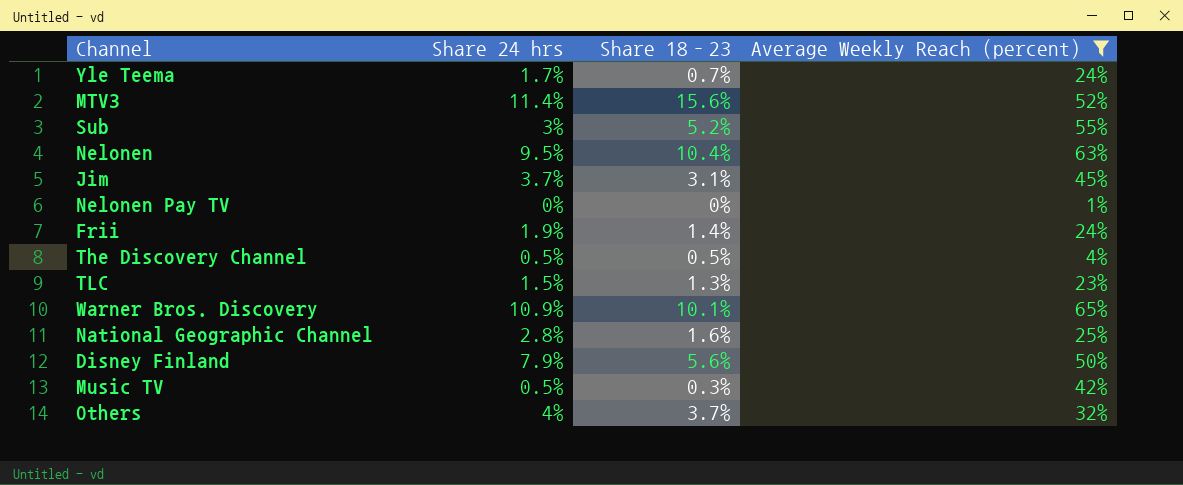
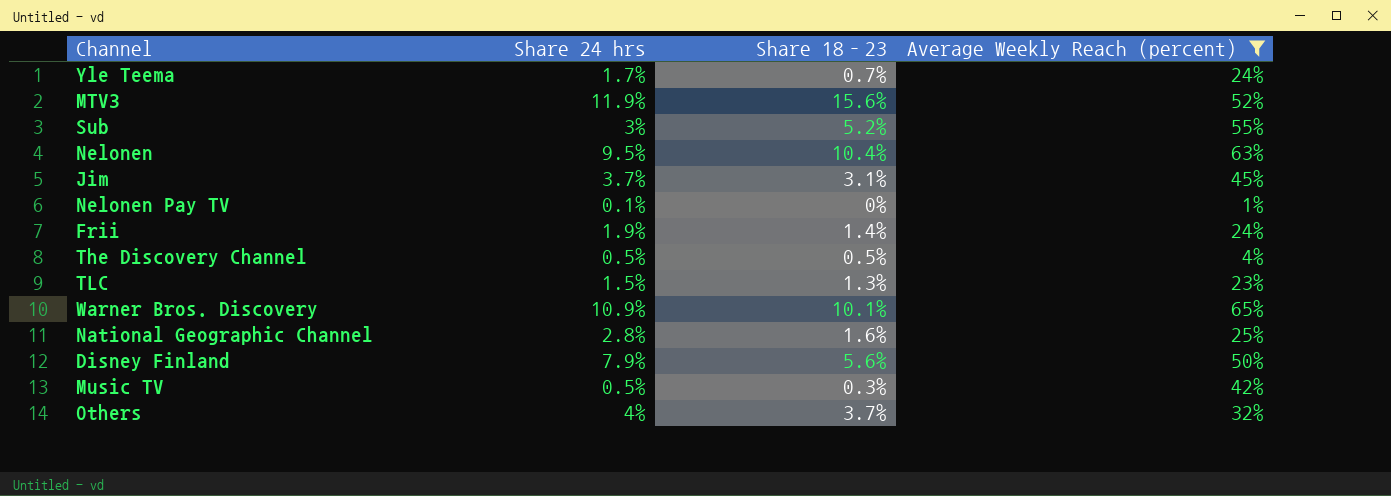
MTV3 | Share 24 hrs: 11.4% -> 11.9%
Nelonen Pay TV | Share 24 hrs: 0% -> 0.1%

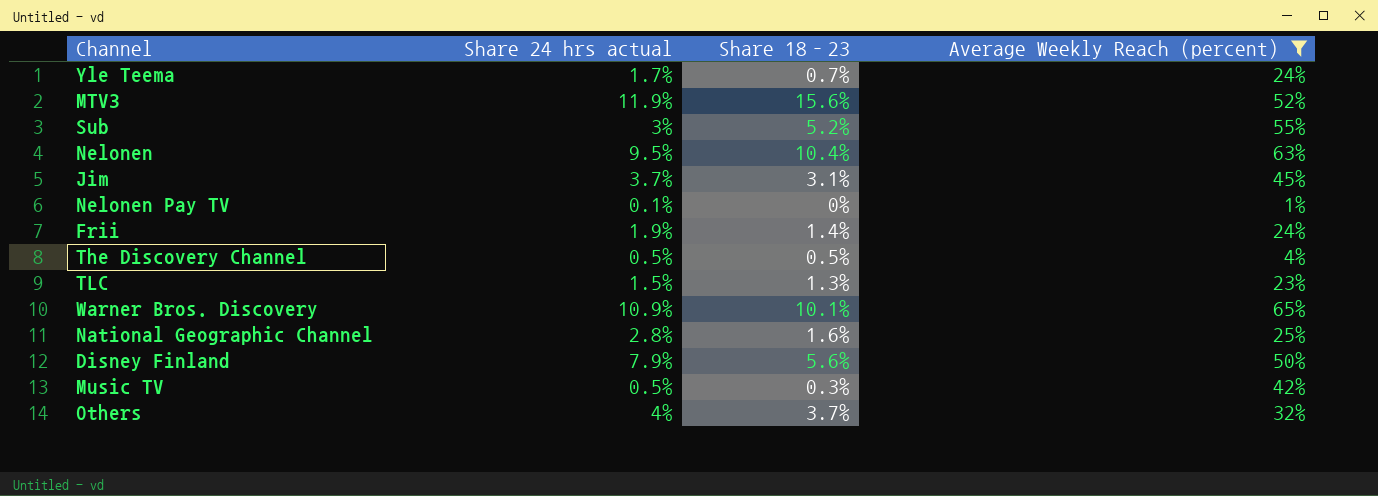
column name: Share 24 hrs -> Share 24 hrs actual

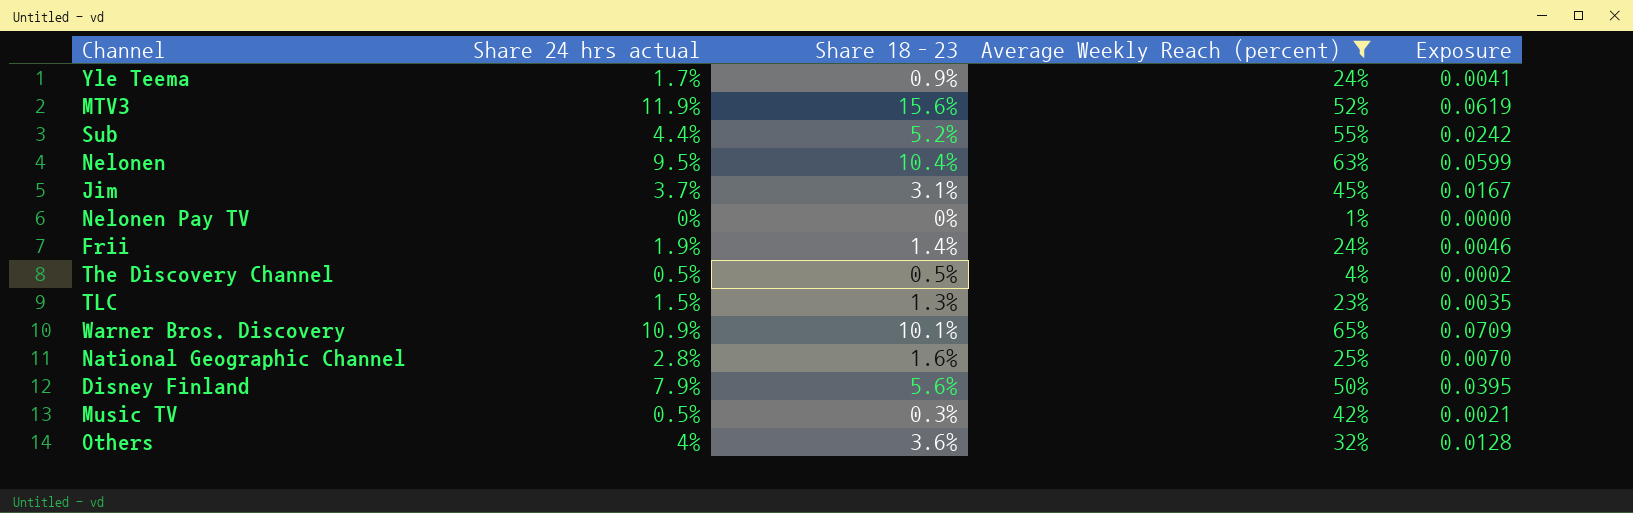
column Exposure | formula: none -> [Share 24 hrs actual] * [Average Weekly Reach (percent)]
Yle Teema | Share 18–23: 0.7% -> 0.9%
Sub | Share 24 hrs actual: 3% -> 4.4%
Nelonen Pay TV | Share 24 hrs actual: 0.1% -> 0%
Others | Share 18–23: 3.7% -> 3.6%

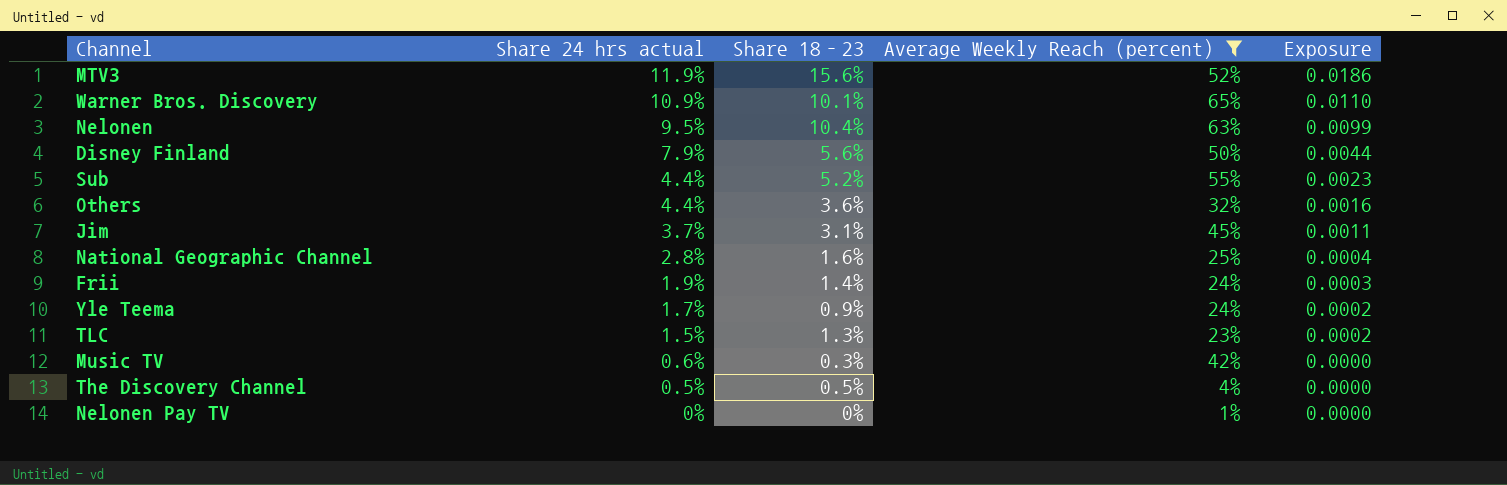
row order: none -> Share 24 hrs actual descending
column Exposure | formula: [Share 24 hrs actual] * [Average Weekly Reach (percent)] -> [Share 24 hrs actual] * [Share 18–23]
Others | Share 24 hrs actual: 4% -> 4.4%
Music TV | Share 24 hrs actual: 0.5% -> 0.6%

